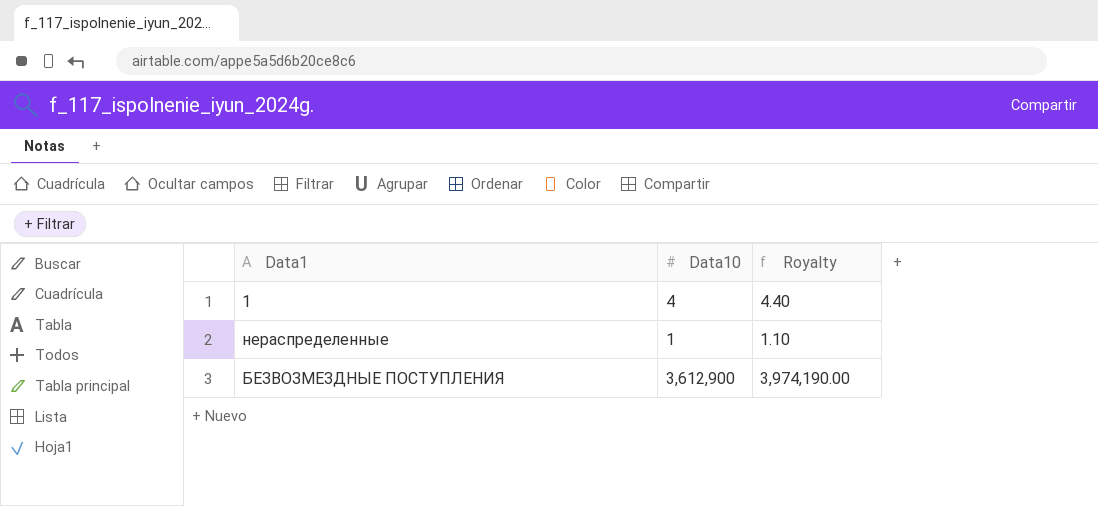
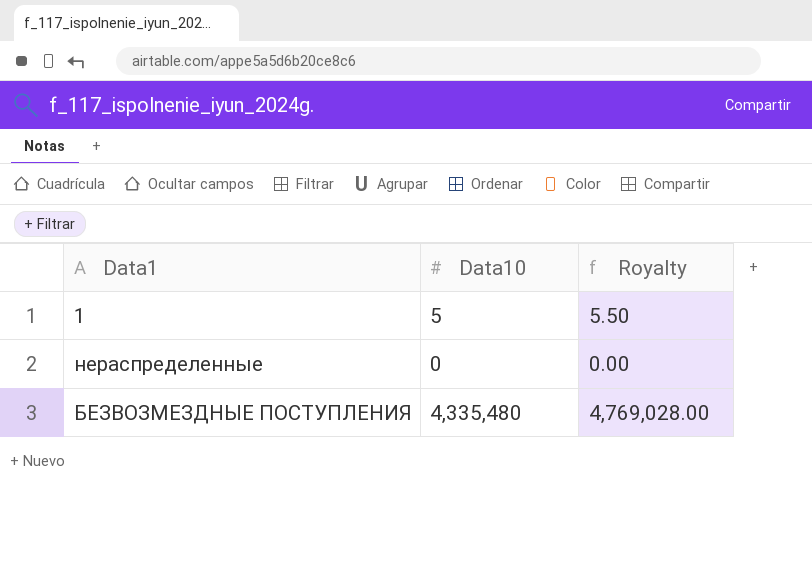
1 | Data10: 4 -> 5
1 | Royalty: 4.40 -> 5.50
нераспределенные | Data10: 1 -> 0
нераспределенные | Royalty: 1.10 -> 0.00
БЕЗВОЗМЕЗДНЫЕ ПОСТУПЛЕНИЯ | Data10: 3,612,900 -> 4,335,480
БЕЗВОЗМЕЗДНЫЕ ПОСТУПЛЕНИЯ | Royalty: 3,974,190.00 -> 4,769,028.00

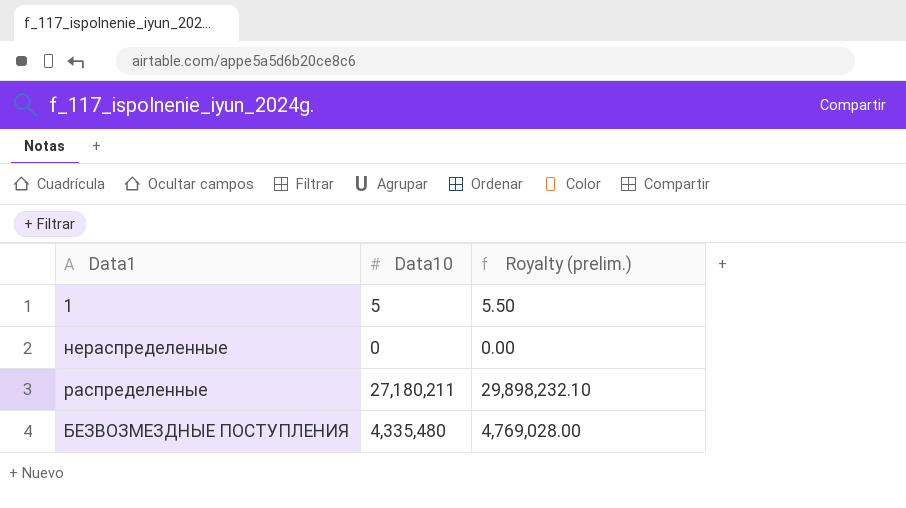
column name: Royalty -> Royalty (prelim.)
row распределенные: none -> 27,180,211 | 29,898,232.10

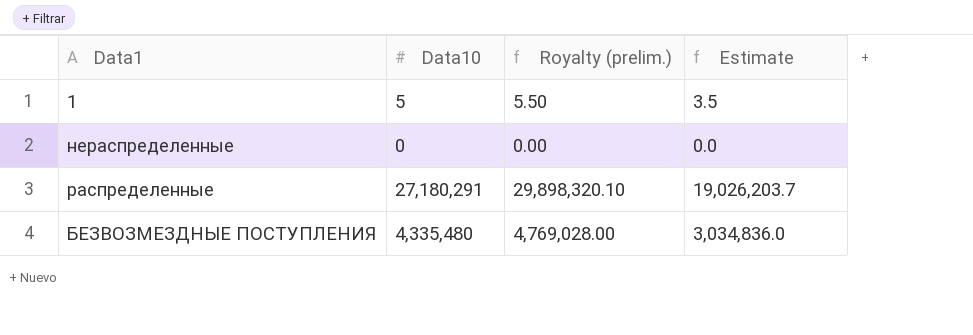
column Estimate | formula: none -> [Data10] * 0.7
распределенные | Data10: 27,180,211 -> 27,180,291
распределенные | Royalty (prelim.): 29,898,232.10 -> 29,898,320.10

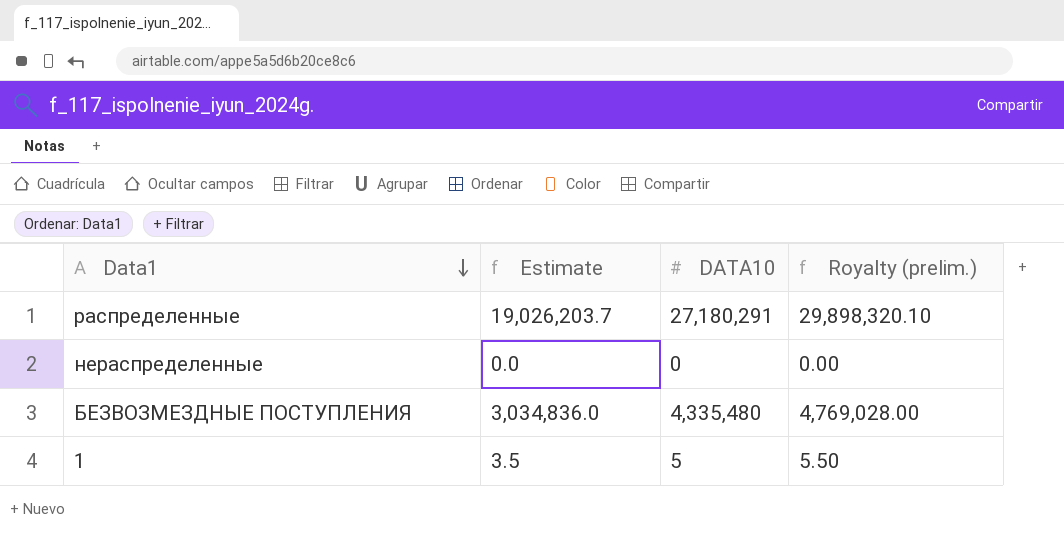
row order: none -> Data1 descending
column Estimate | position: 4 -> 2
column name: Data10 -> DATA10

